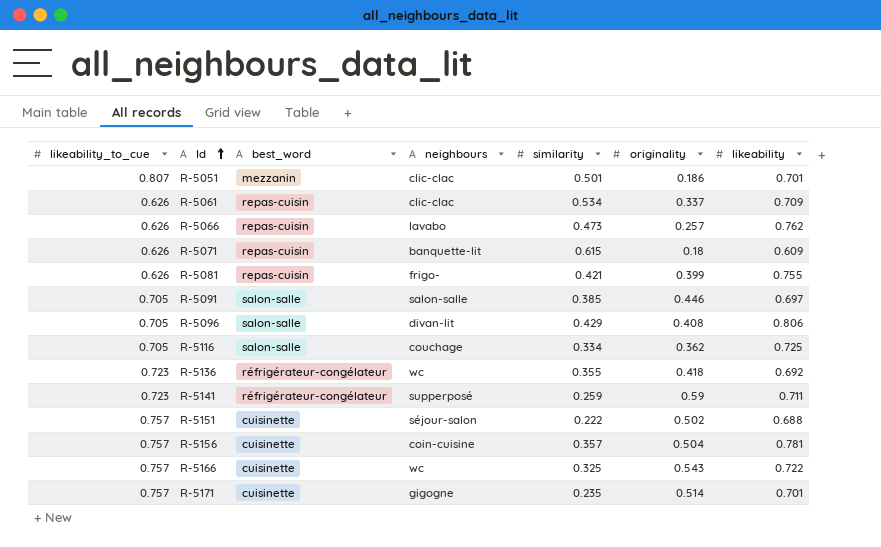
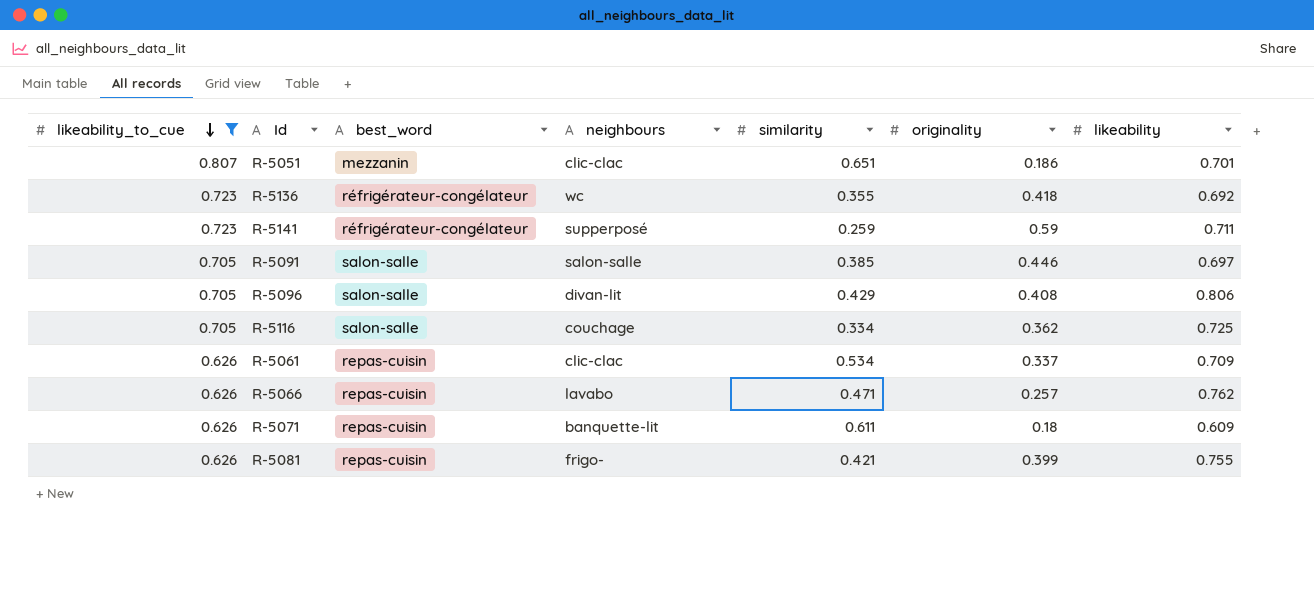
filter: none -> likeability_to_cue != 0.757
row order: Id ascending -> likeability_to_cue descending
R-5051 | similarity: 0.501 -> 0.651
R-5066 | similarity: 0.473 -> 0.471
R-5071 | similarity: 0.615 -> 0.611

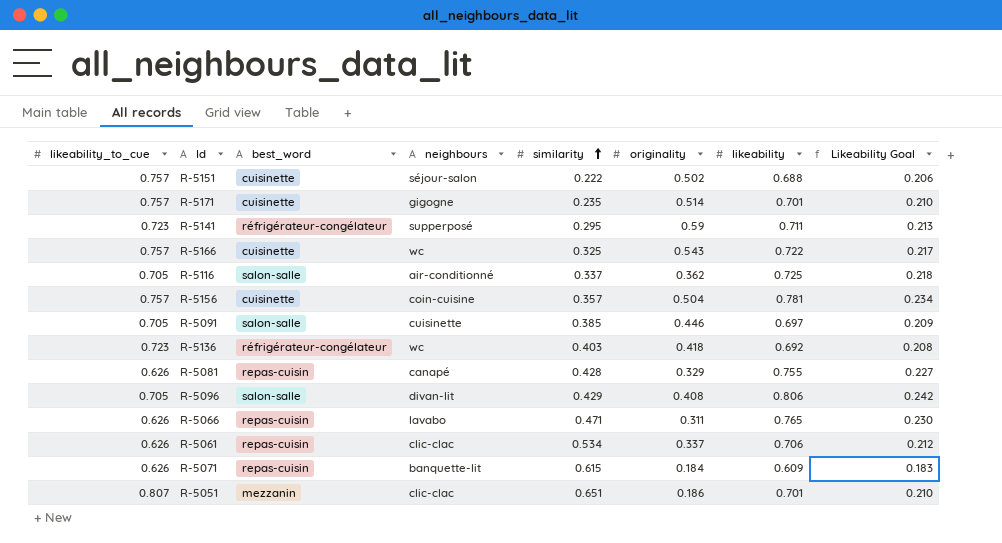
filter: likeability_to_cue != 0.757 -> none
row order: likeability_to_cue descending -> similarity ascending
column Likeability Goal | formula: none -> [likeability] * 0.3
R-5141 | similarity: 0.259 -> 0.295
R-5116 | neighbours: couchage -> air-conditionné
R-5116 | similarity: 0.334 -> 0.337
R-5091 | neighbours: salon-salle -> cuisinette
R-5136 | similarity: 0.355 -> 0.403
R-5081 | neighbours: frigo- -> canapé
R-5081 | similarity: 0.421 -> 0.428
R-5081 | originality: 0.399 -> 0.329
R-5066 | originality: 0.257 -> 0.311
R-5066 | likeability: 0.762 -> 0.765
R-5061 | likeability: 0.709 -> 0.706
R-5071 | similarity: 0.611 -> 0.615
R-5071 | originality: 0.18 -> 0.184

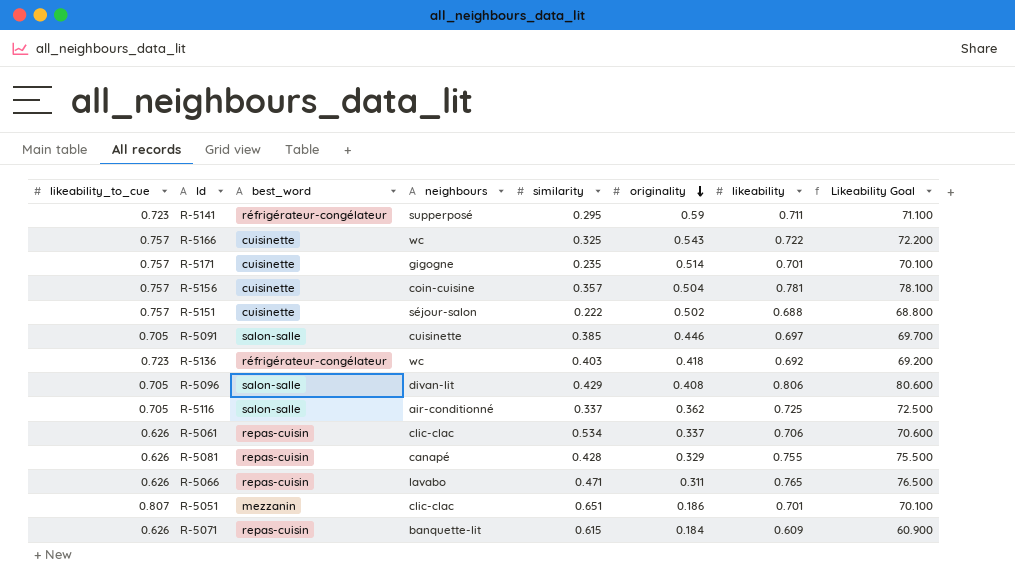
row order: similarity ascending -> originality descending
column Likeability Goal | formula: [likeability] * 0.3 -> [likeability] * 100

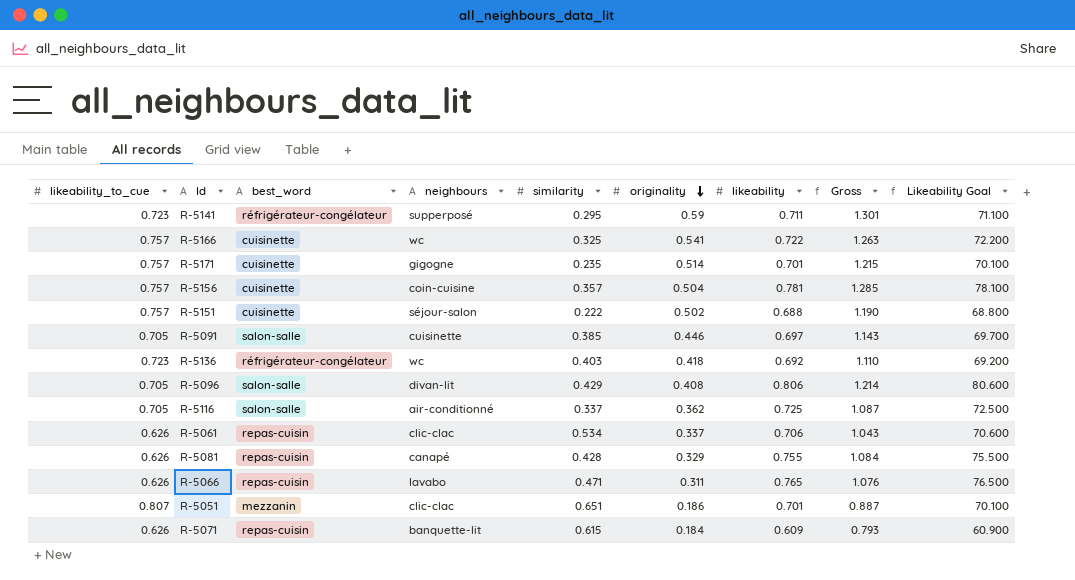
column Gross | formula: none -> [originality] + [likeability]
R-5166 | originality: 0.543 -> 0.541

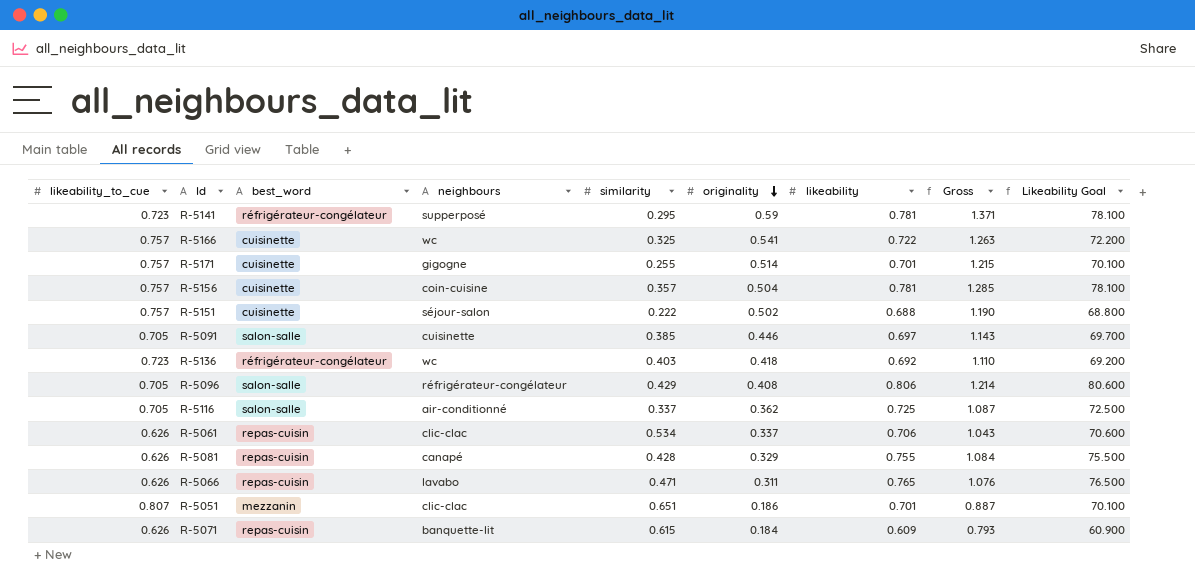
R-5141 | likeability: 0.711 -> 0.781
R-5141 | Gross: 1.301 -> 1.371
R-5141 | Likeability Goal: 71.100 -> 78.100
R-5171 | similarity: 0.235 -> 0.255
R-5096 | neighbours: divan-lit -> réfrigérateur-congélateur

